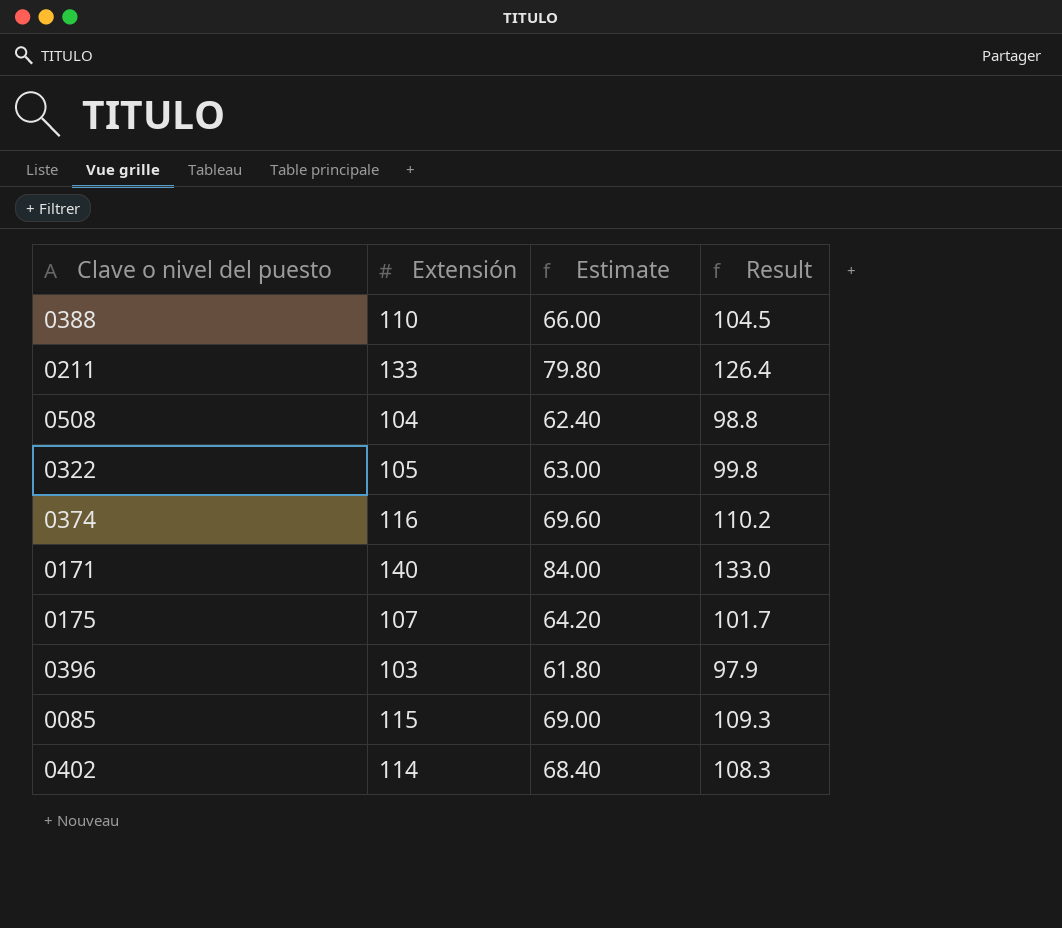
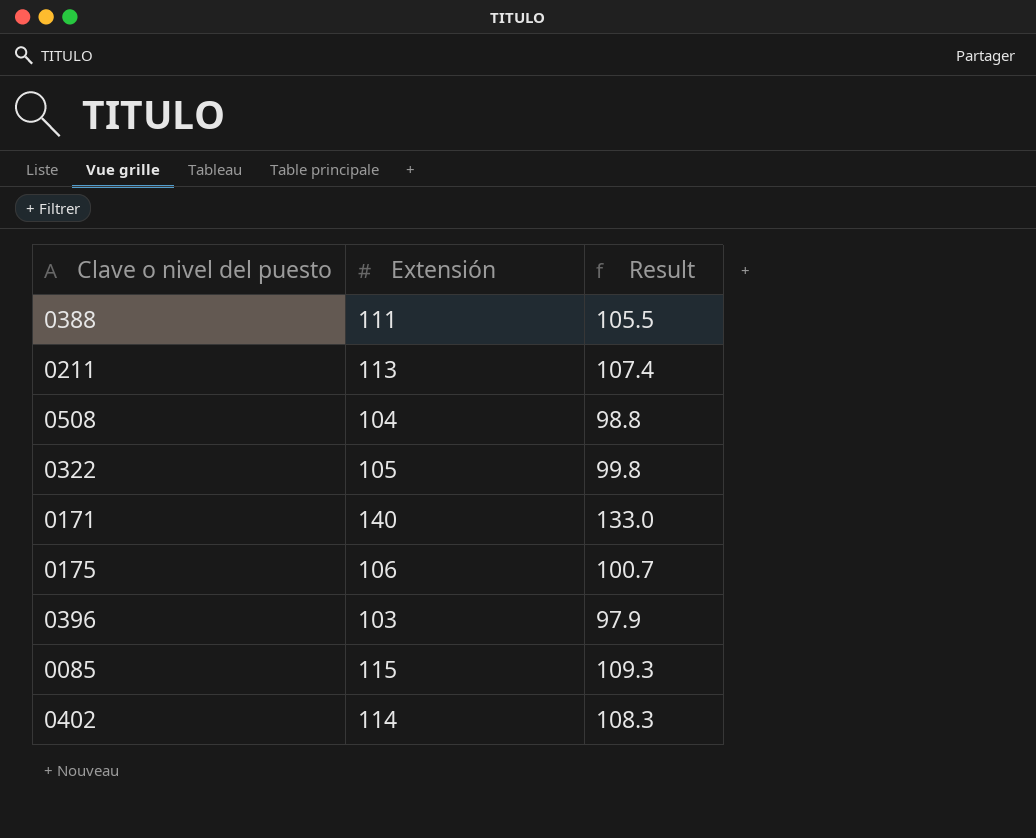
column Estimate | formula: [Extensión] * 0.6 -> none
row 0374: 116 | 69.60 | 110.2 -> none
0388 | Extensión: 110 -> 111
0388 | Result: 104.5 -> 105.5
0211 | Extensión: 133 -> 113
0211 | Result: 126.4 -> 107.4
0175 | Extensión: 107 -> 106
0175 | Result: 101.7 -> 100.7

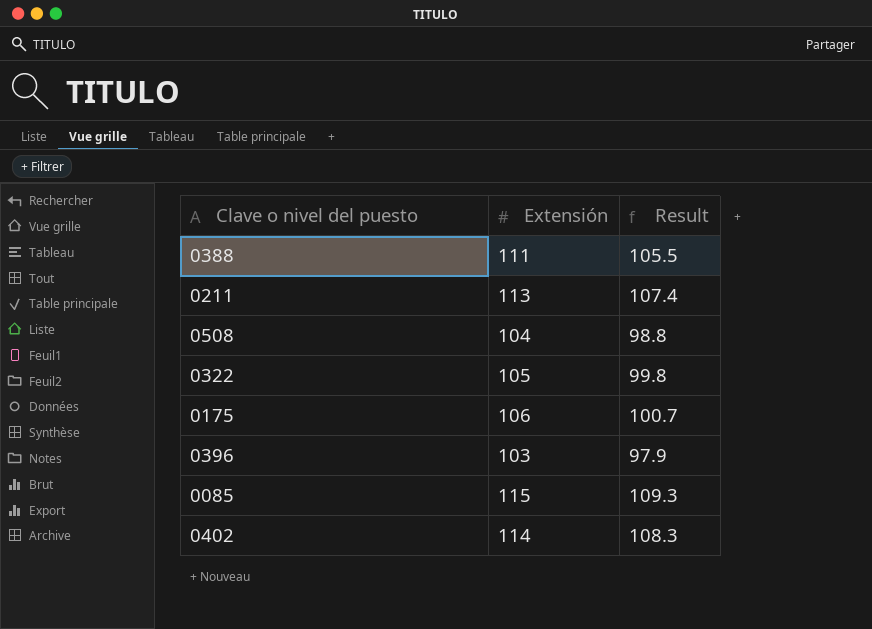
row 0171: 140 | 133.0 -> none

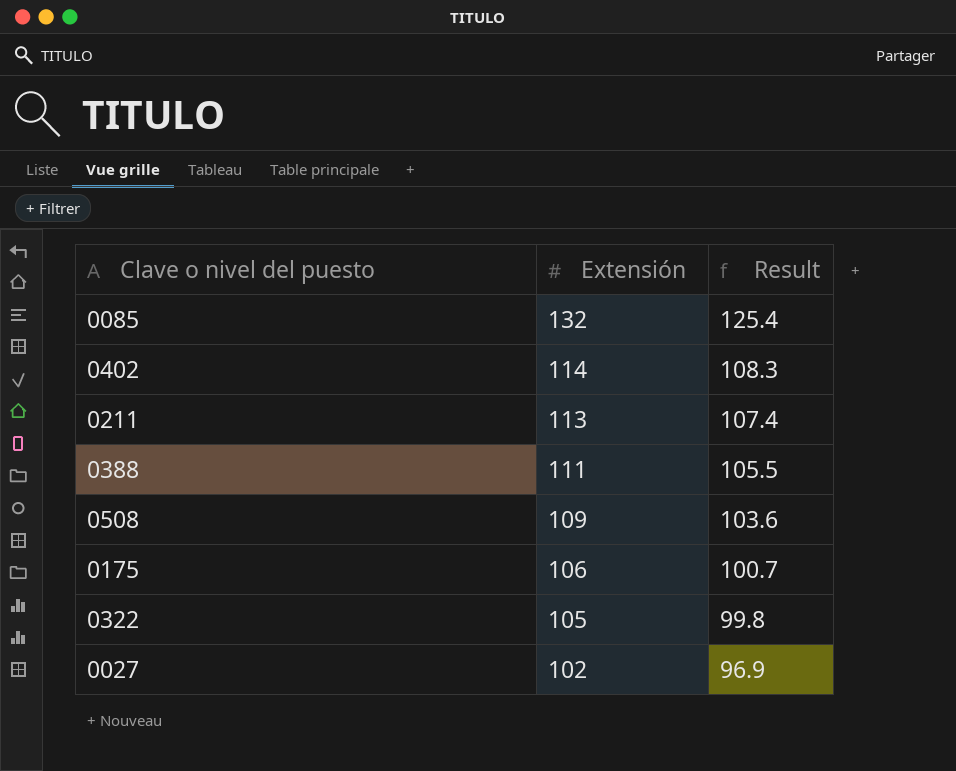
row order: none -> Extensión descending
row 0396: 103 | 97.9 -> none
0085 | Extensión: 115 -> 132
0085 | Result: 109.3 -> 125.4
0508 | Extensión: 104 -> 109
0508 | Result: 98.8 -> 103.6
row 0027: none -> 102 | 96.9

